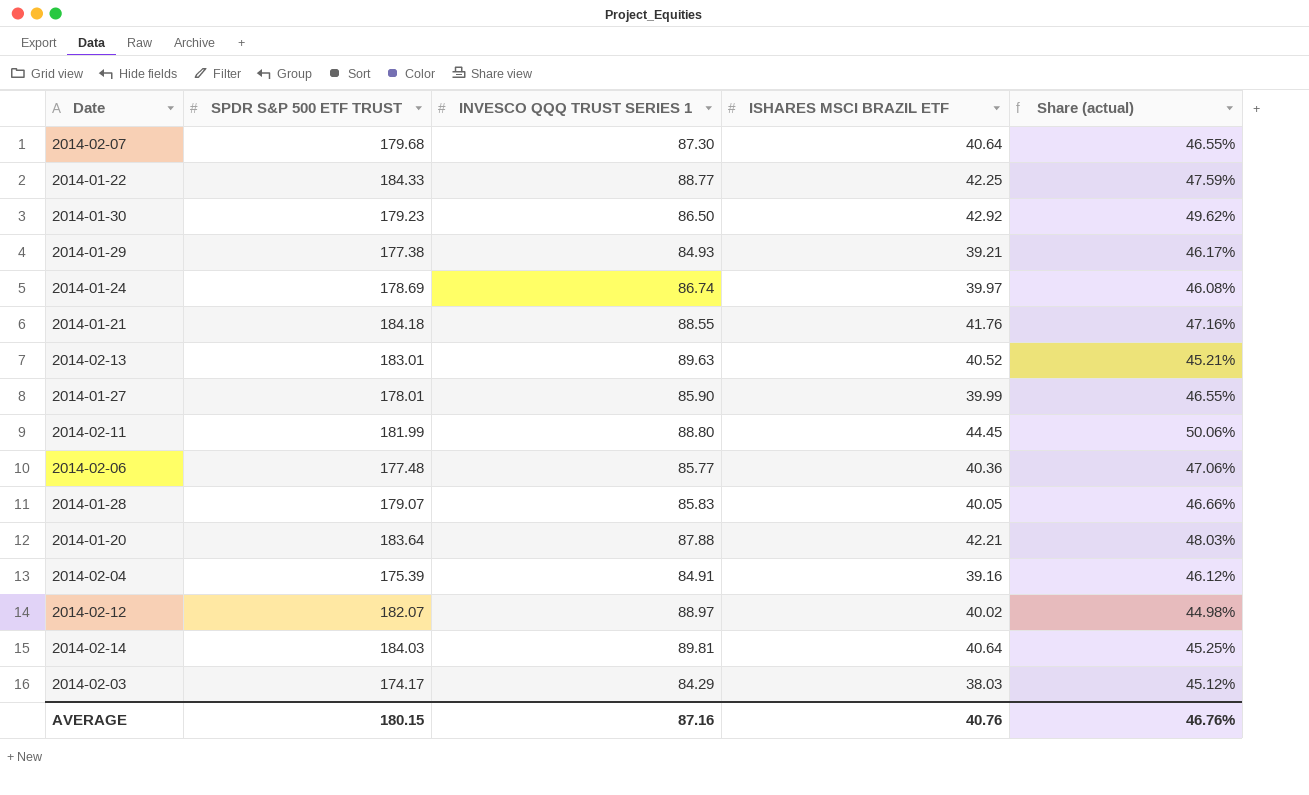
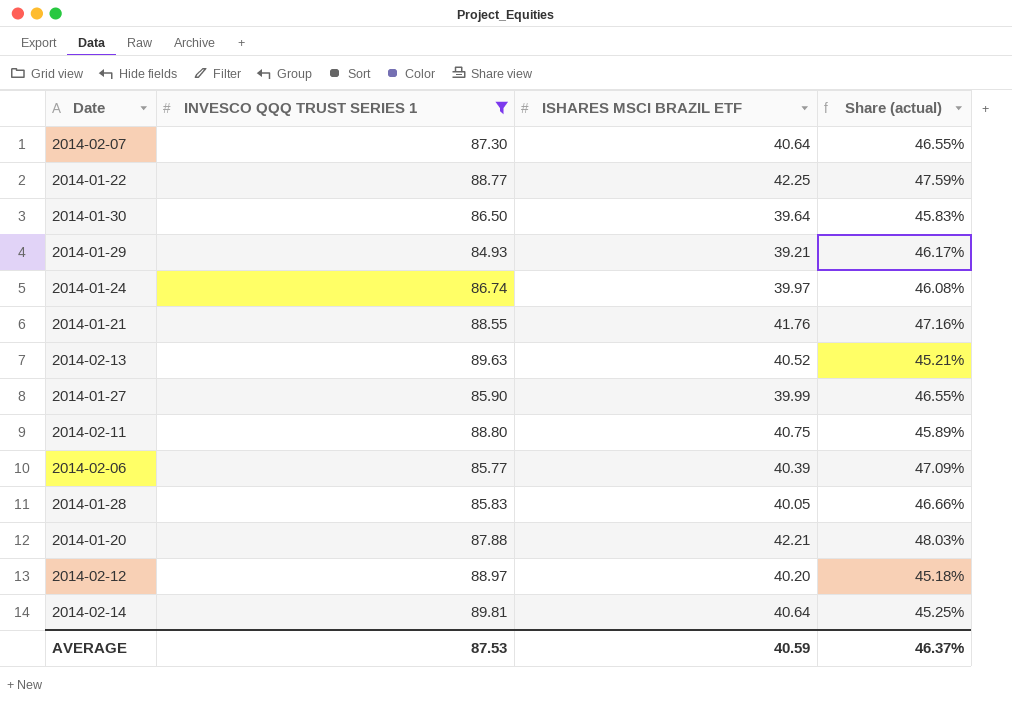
filter: none -> INVESCO QQQ TRUST SERIES 1 >= 84.93
column SPDR S&P 500 ETF TRUST | position: 2 -> none
2014-01-30 | ISHARES MSCI BRAZIL ETF: 42.92 -> 39.64
2014-01-30 | Share (actual): 49.62% -> 45.83%
2014-02-11 | ISHARES MSCI BRAZIL ETF: 44.45 -> 40.75
2014-02-11 | Share (actual): 50.06% -> 45.89%
2014-02-06 | ISHARES MSCI BRAZIL ETF: 40.36 -> 40.39
2014-02-06 | Share (actual): 47.06% -> 47.09%
2014-02-12 | ISHARES MSCI BRAZIL ETF: 40.02 -> 40.20
2014-02-12 | Share (actual): 44.98% -> 45.18%
AVERAGE | INVESCO QQQ TRUST SERIES 1: 87.16 -> 87.53
AVERAGE | ISHARES MSCI BRAZIL ETF: 40.76 -> 40.59
AVERAGE | Share (actual): 46.76% -> 46.37%

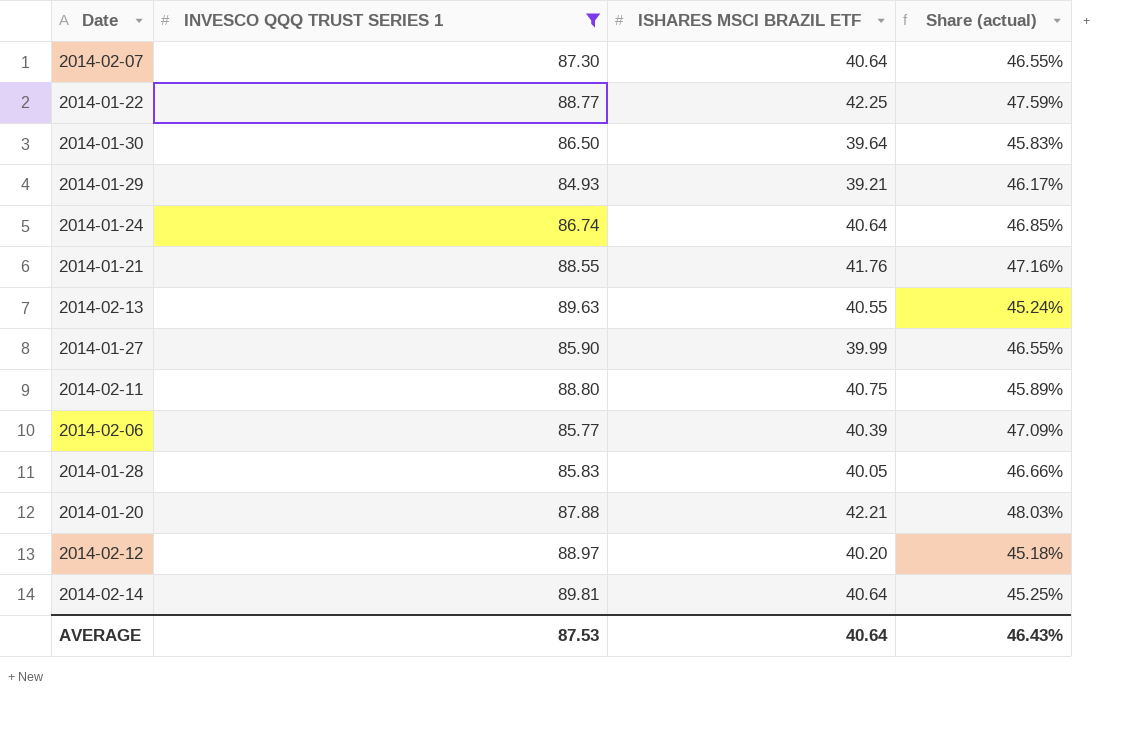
2014-01-24 | ISHARES MSCI BRAZIL ETF: 39.97 -> 40.64
2014-01-24 | Share (actual): 46.08% -> 46.85%
2014-02-13 | ISHARES MSCI BRAZIL ETF: 40.52 -> 40.55
2014-02-13 | Share (actual): 45.21% -> 45.24%
AVERAGE | ISHARES MSCI BRAZIL ETF: 40.59 -> 40.64
AVERAGE | Share (actual): 46.37% -> 46.43%

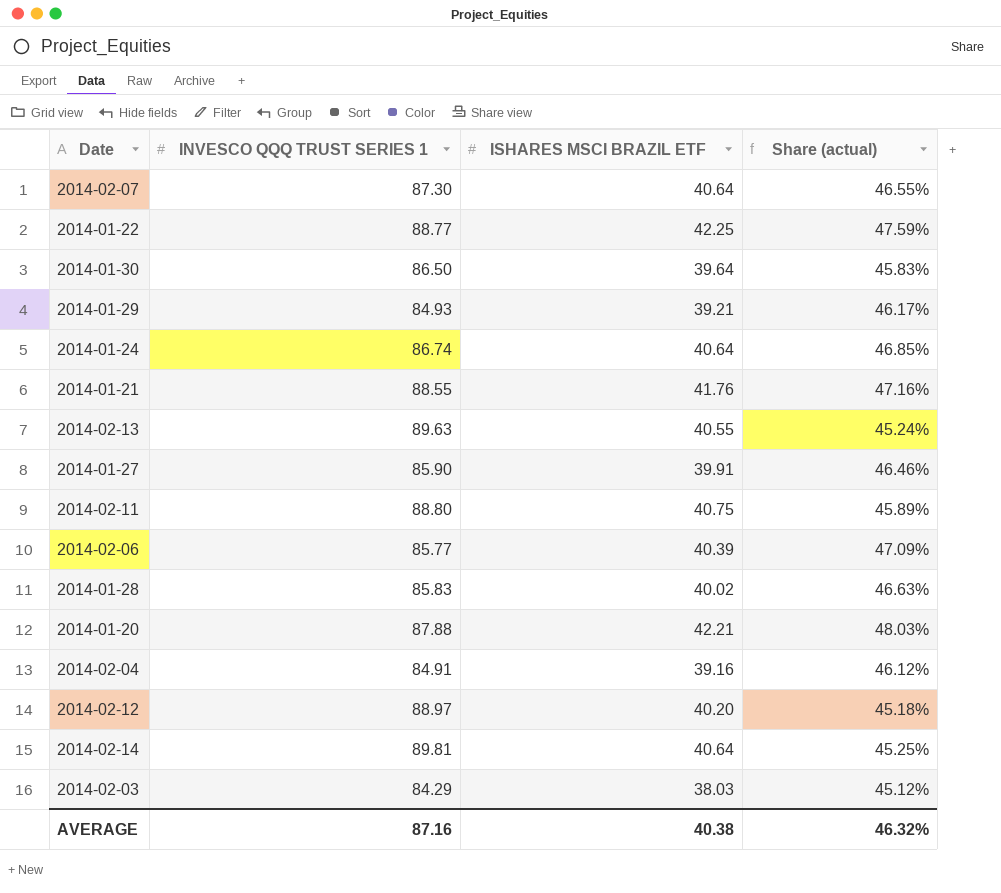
filter: INVESCO QQQ TRUST SERIES 1 >= 84.93 -> none
2014-01-27 | ISHARES MSCI BRAZIL ETF: 39.99 -> 39.91
2014-01-27 | Share (actual): 46.55% -> 46.46%
2014-01-28 | ISHARES MSCI BRAZIL ETF: 40.05 -> 40.02
2014-01-28 | Share (actual): 46.66% -> 46.63%
AVERAGE | INVESCO QQQ TRUST SERIES 1: 87.53 -> 87.16
AVERAGE | ISHARES MSCI BRAZIL ETF: 40.64 -> 40.38
AVERAGE | Share (actual): 46.43% -> 46.32%

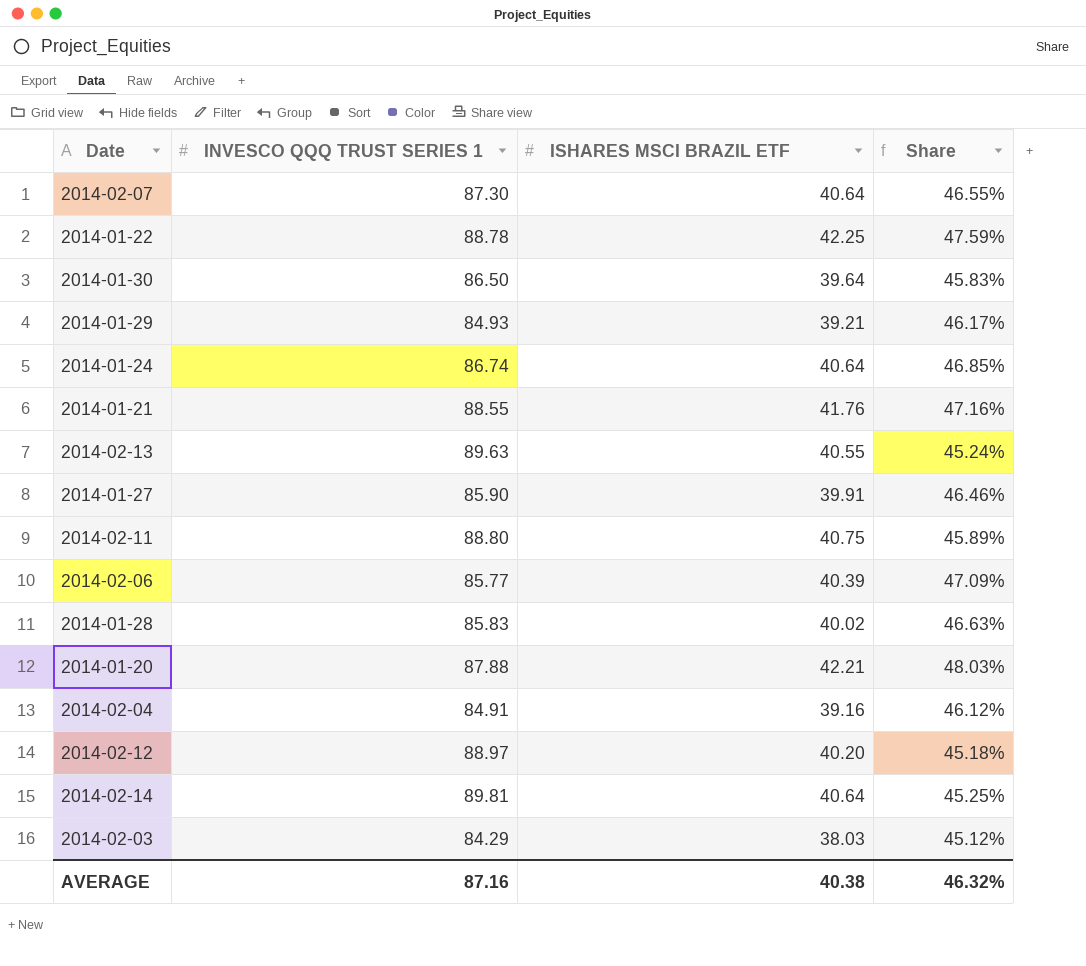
column name: Share (actual) -> Share
2014-01-22 | INVESCO QQQ TRUST SERIES 1: 88.77 -> 88.78

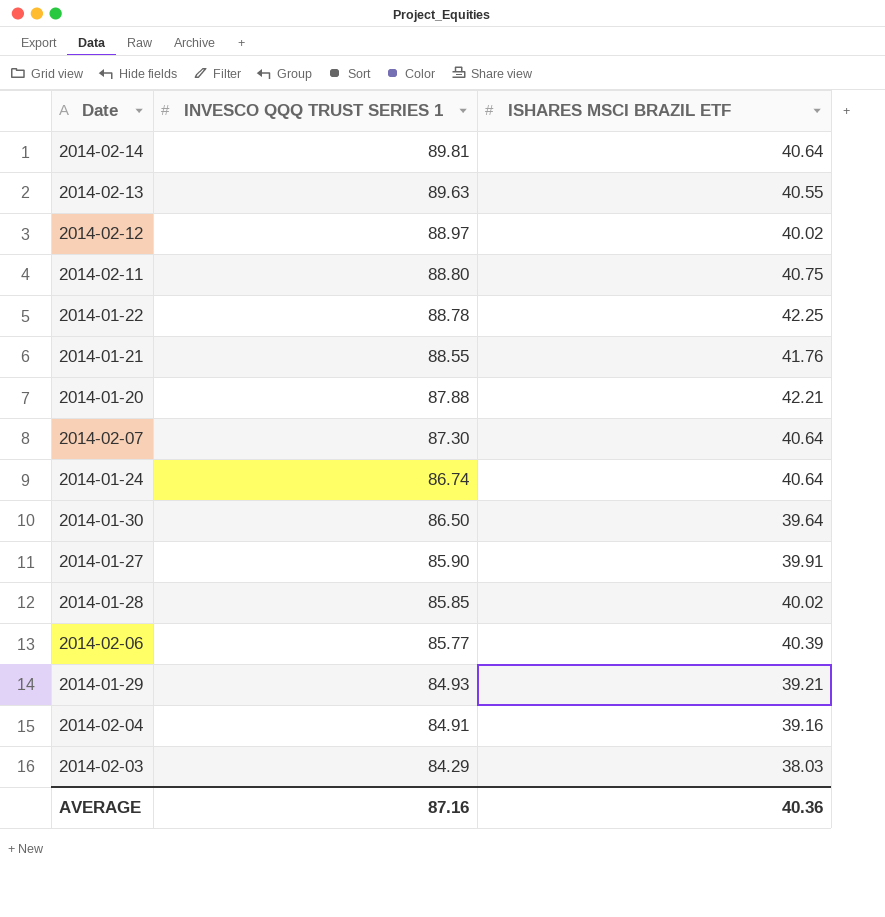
row order: none -> INVESCO QQQ TRUST SERIES 1 descending
column Share | formula: [ISHARES MSCI BRAZIL ETF] / [INVESCO QQQ TRUST SERIES 1] -> none
2014-02-12 | ISHARES MSCI BRAZIL ETF: 40.20 -> 40.02
2014-01-28 | INVESCO QQQ TRUST SERIES 1: 85.83 -> 85.85
AVERAGE | ISHARES MSCI BRAZIL ETF: 40.38 -> 40.36

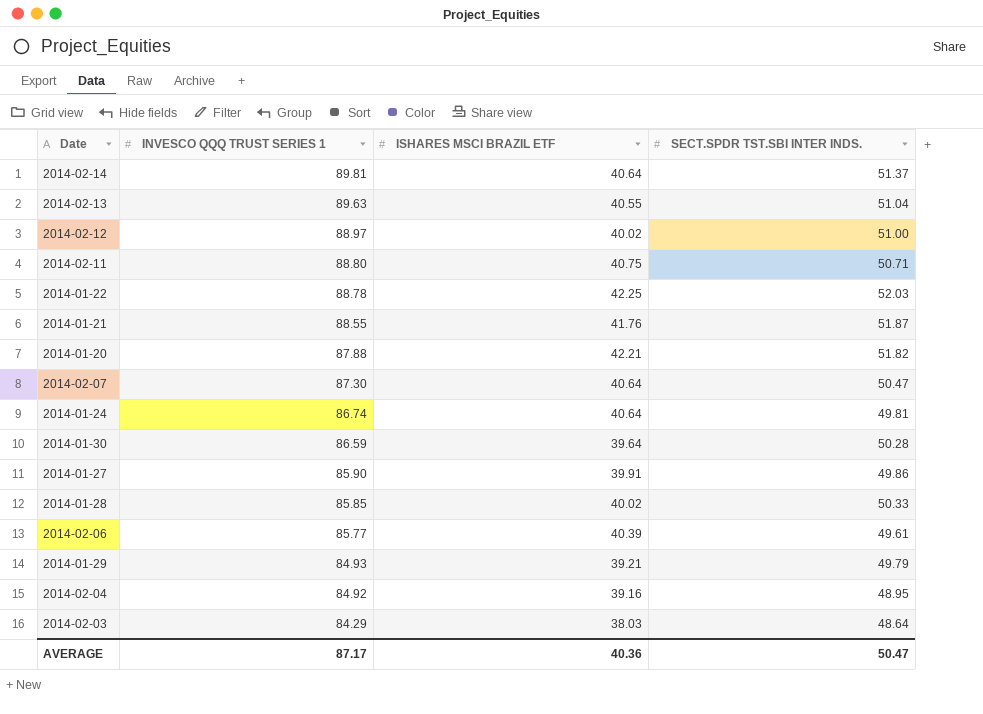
column SECT.SPDR TST.SBI INTER INDS. | position: none -> 4
2014-01-30 | INVESCO QQQ TRUST SERIES 1: 86.50 -> 86.59
2014-02-04 | INVESCO QQQ TRUST SERIES 1: 84.91 -> 84.92
AVERAGE | INVESCO QQQ TRUST SERIES 1: 87.16 -> 87.17

